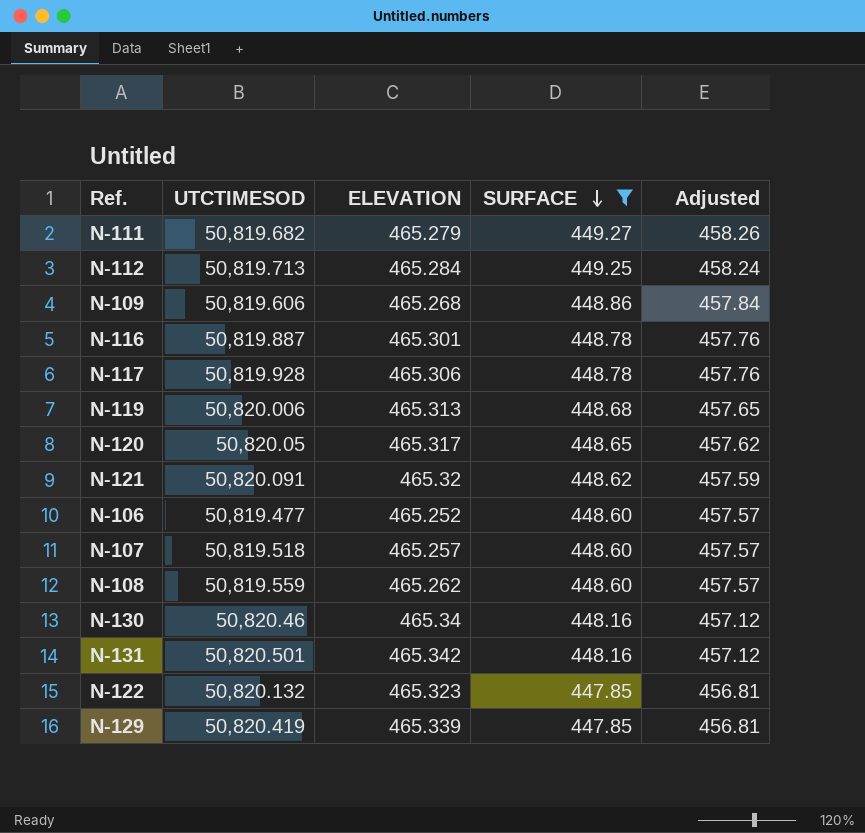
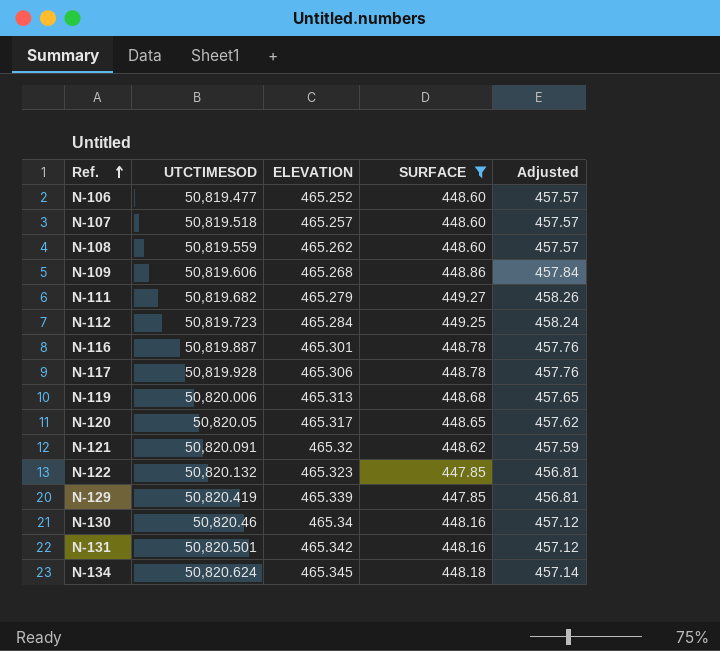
row order: SURFACE descending -> Ref. ascending
N-112 | UTCTIMESOD: 50,819.713 -> 50,819.723
row N-134: none -> 50,820.624 | 465.345 | 448.18 | 457.14

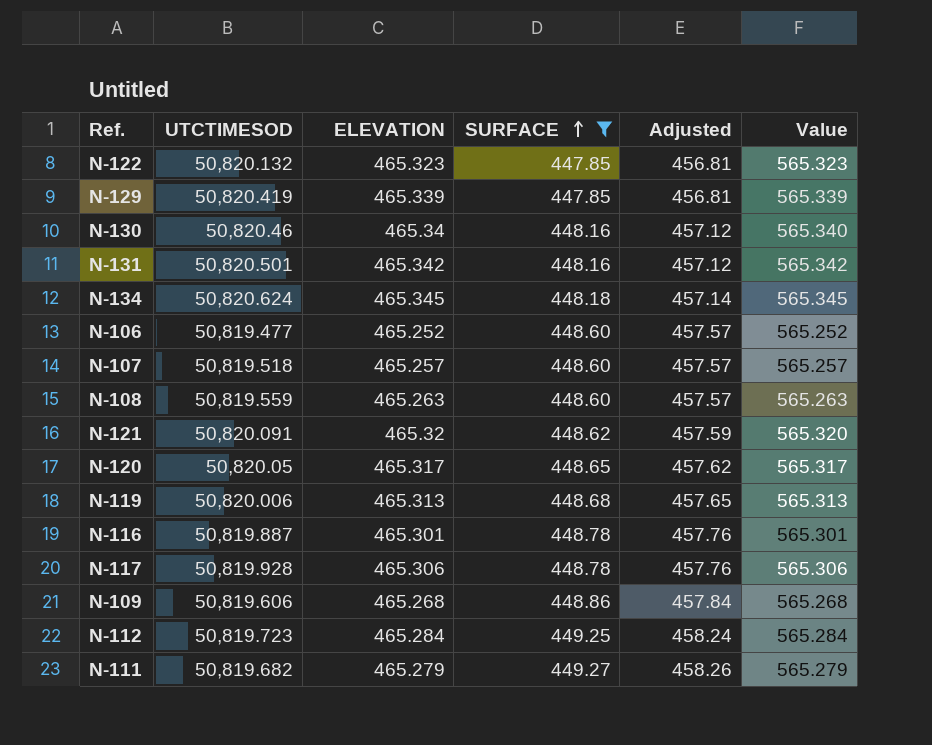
row order: Ref. ascending -> SURFACE ascending
column Value | formula: none -> [ELEVATION] + 100
N-108 | ELEVATION: 465.262 -> 465.263

